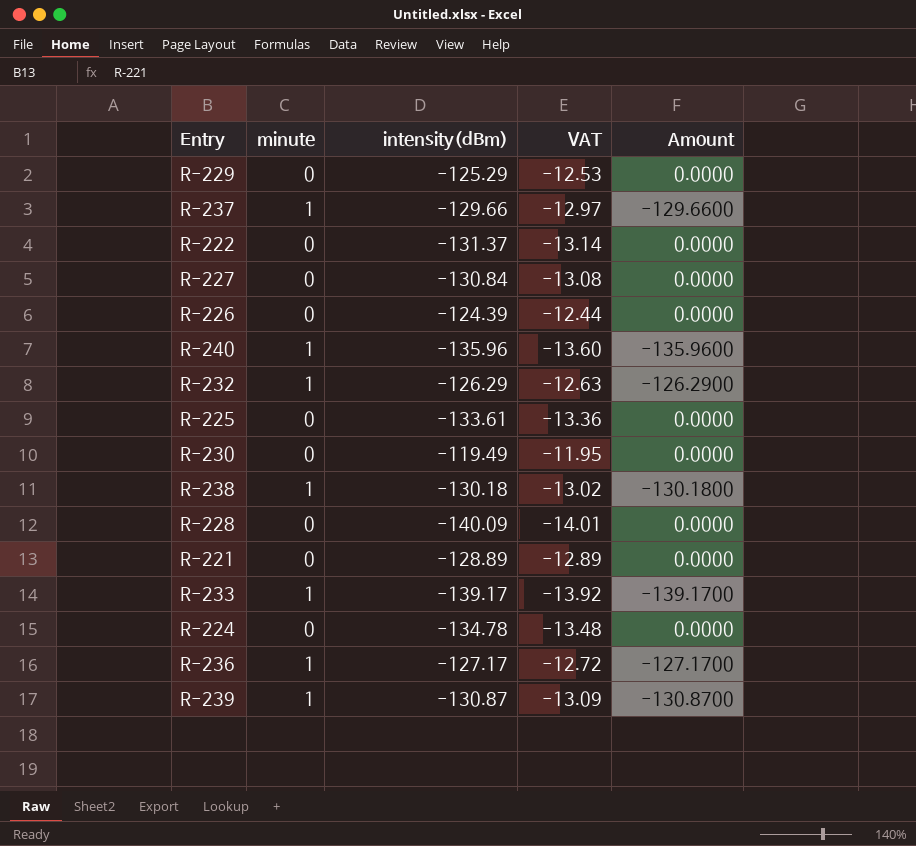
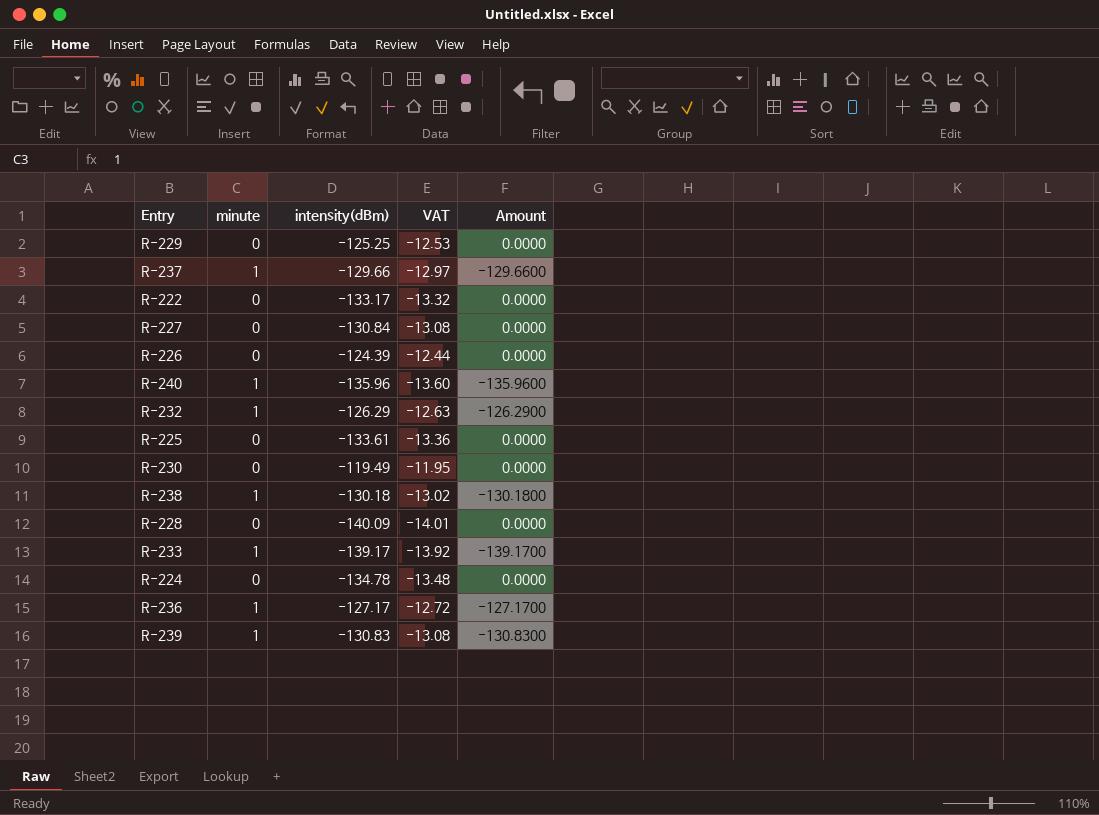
row R-221: 0 | -128.89 | -12.89 | 0.0000 -> none
R-229 | intensity(dBm): -125.29 -> -125.25
R-222 | intensity(dBm): -131.37 -> -133.17
R-222 | VAT: -13.14 -> -13.32
R-239 | intensity(dBm): -130.87 -> -130.83
R-239 | VAT: -13.09 -> -13.08
R-239 | Amount: -130.8700 -> -130.8300

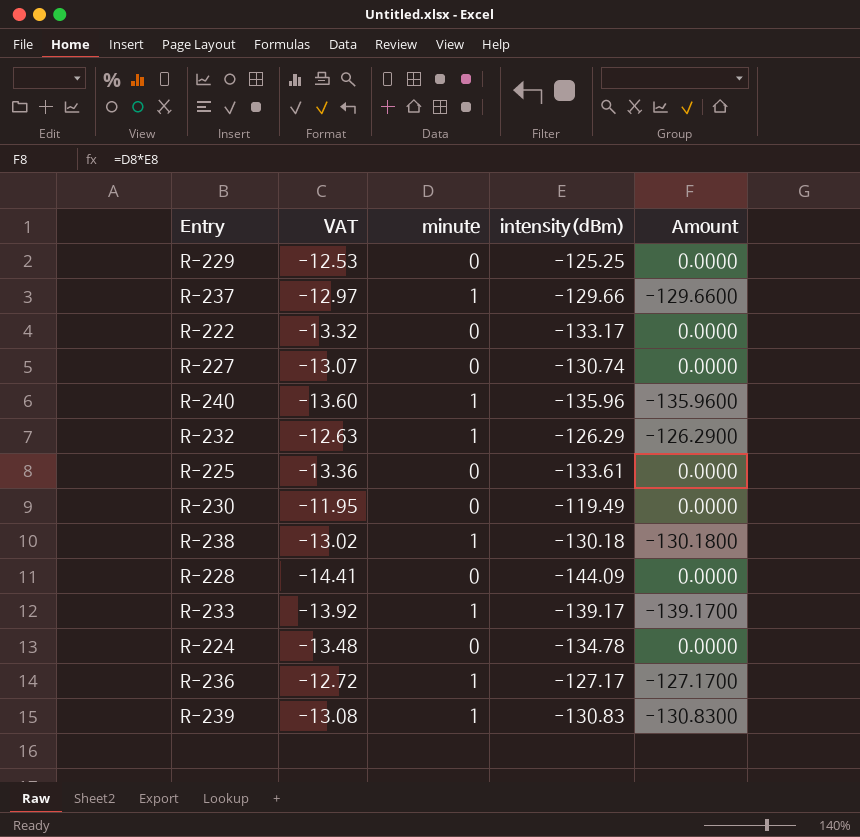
column VAT | position: 4 -> 2
row R-226: 0 | -124.39 | -12.44 | 0.0000 -> none
R-227 | VAT: -13.08 -> -13.07
R-227 | intensity(dBm): -130.84 -> -130.74
R-228 | VAT: -14.01 -> -14.41
R-228 | intensity(dBm): -140.09 -> -144.09

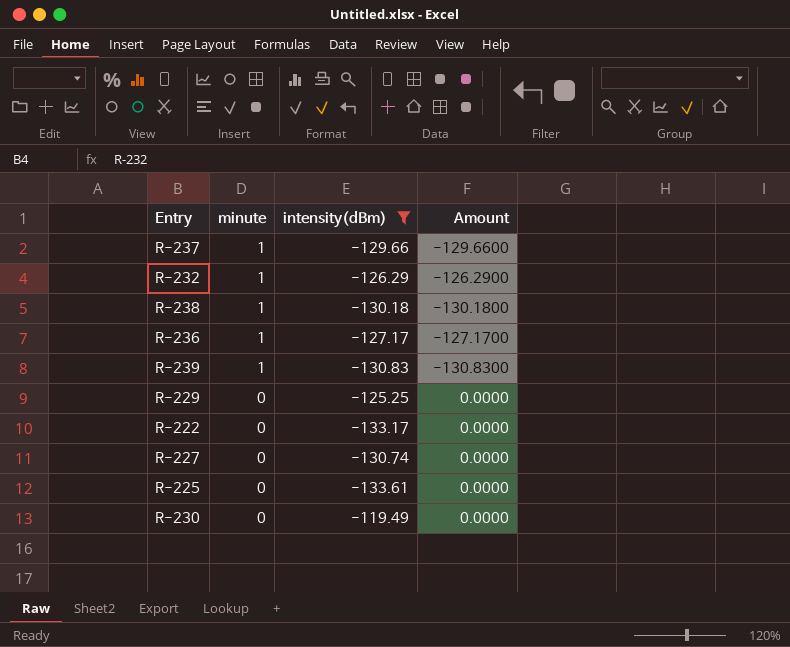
filter: none -> intensity(dBm) >= -133.61
row order: none -> minute descending
column VAT | formula: [intensity(dBm)] * 0.1 -> none

